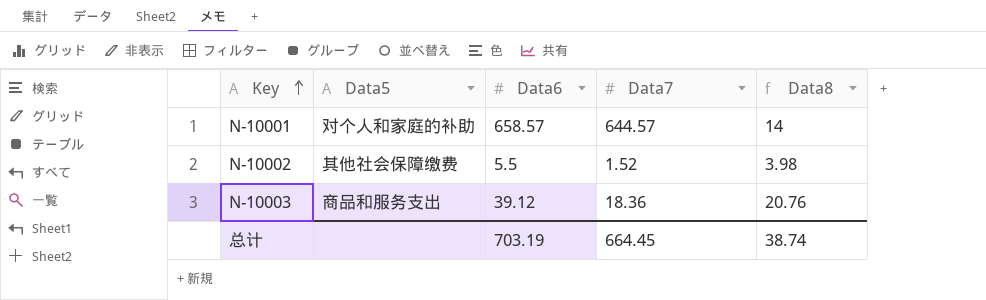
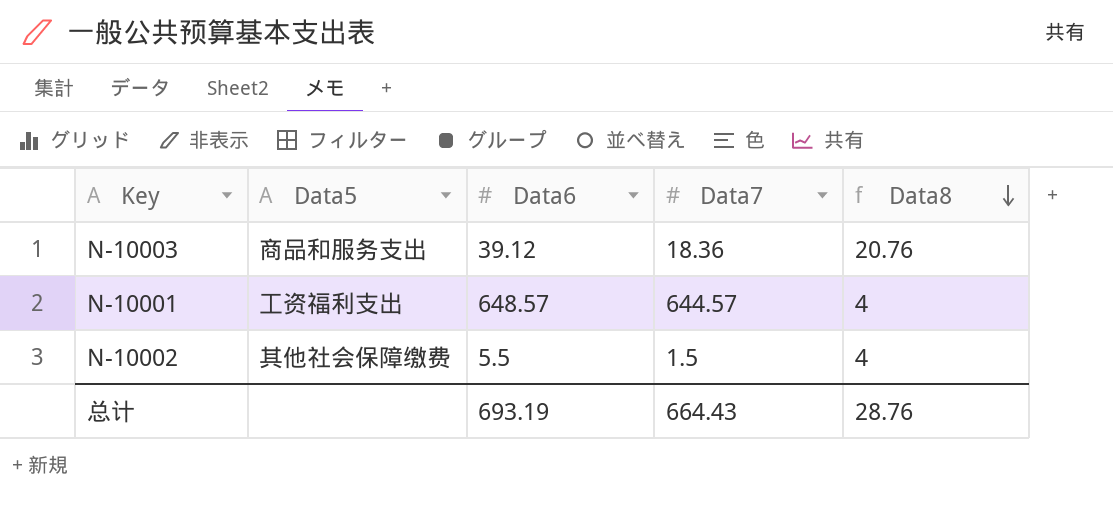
row order: Key ascending -> Data8 descending
N-10001 | Data5: 对个人和家庭的补助 -> 工资福利支出
N-10001 | Data6: 658.57 -> 648.57
N-10001 | Data8: 14 -> 4
N-10002 | Data7: 1.52 -> 1.5
N-10002 | Data8: 3.98 -> 4
总计 | Data6: 703.19 -> 693.19
总计 | Data7: 664.45 -> 664.43
总计 | Data8: 38.74 -> 28.76

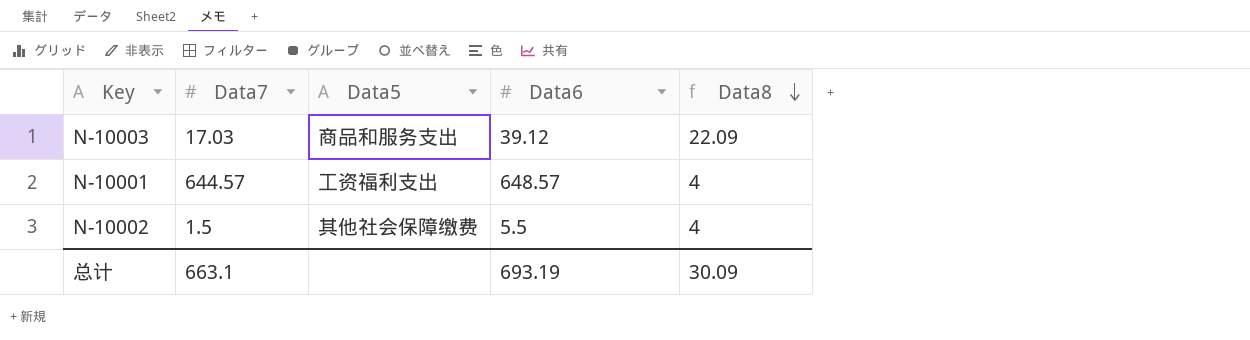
column Data7 | position: 4 -> 2
N-10003 | Data7: 18.36 -> 17.03
N-10003 | Data8: 20.76 -> 22.09
总计 | Data7: 664.43 -> 663.1
总计 | Data8: 28.76 -> 30.09

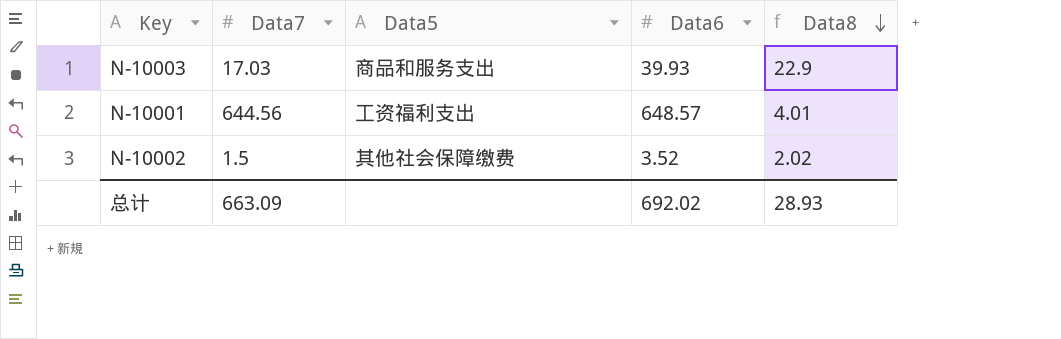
N-10003 | Data6: 39.12 -> 39.93
N-10003 | Data8: 22.09 -> 22.9
N-10001 | Data7: 644.57 -> 644.56
N-10001 | Data8: 4 -> 4.01
N-10002 | Data6: 5.5 -> 3.52
N-10002 | Data8: 4 -> 2.02
总计 | Data7: 663.1 -> 663.09
总计 | Data6: 693.19 -> 692.02
总计 | Data8: 30.09 -> 28.93

